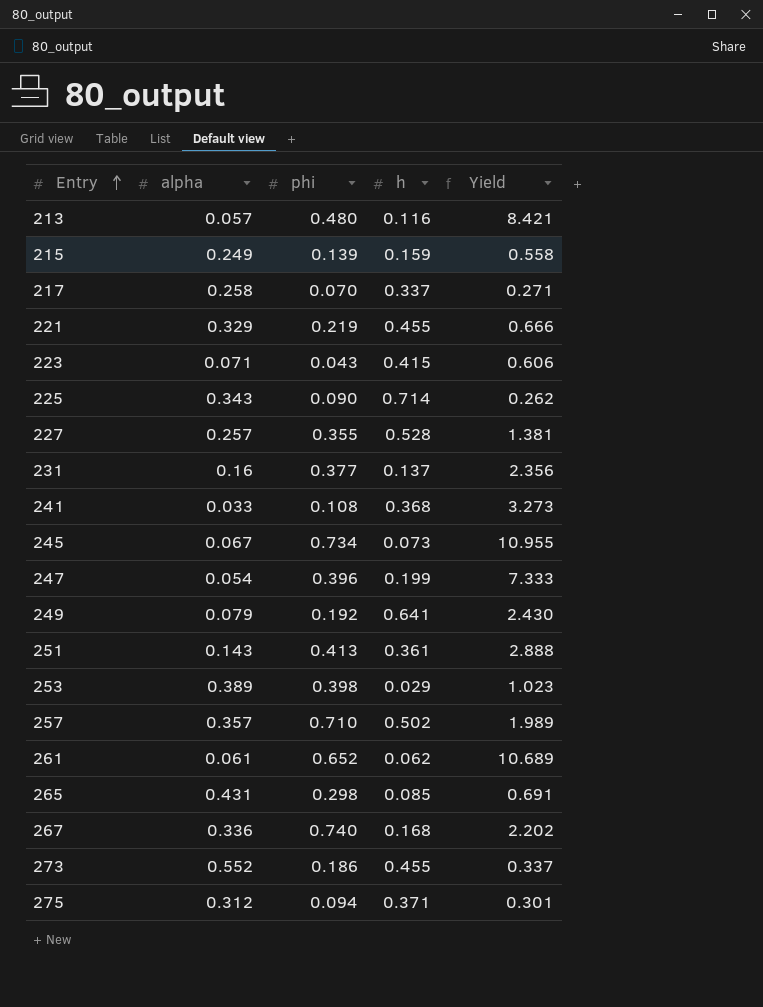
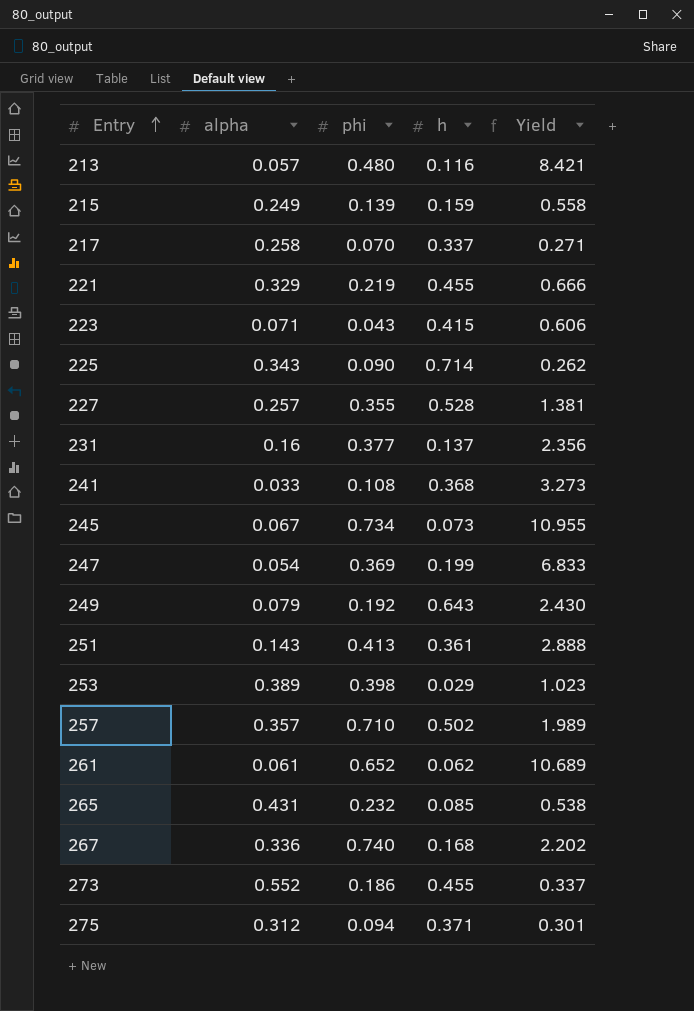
247 | phi: 0.396 -> 0.369
247 | Yield: 7.333 -> 6.833
249 | h: 0.641 -> 0.643
265 | phi: 0.298 -> 0.232
265 | Yield: 0.691 -> 0.538

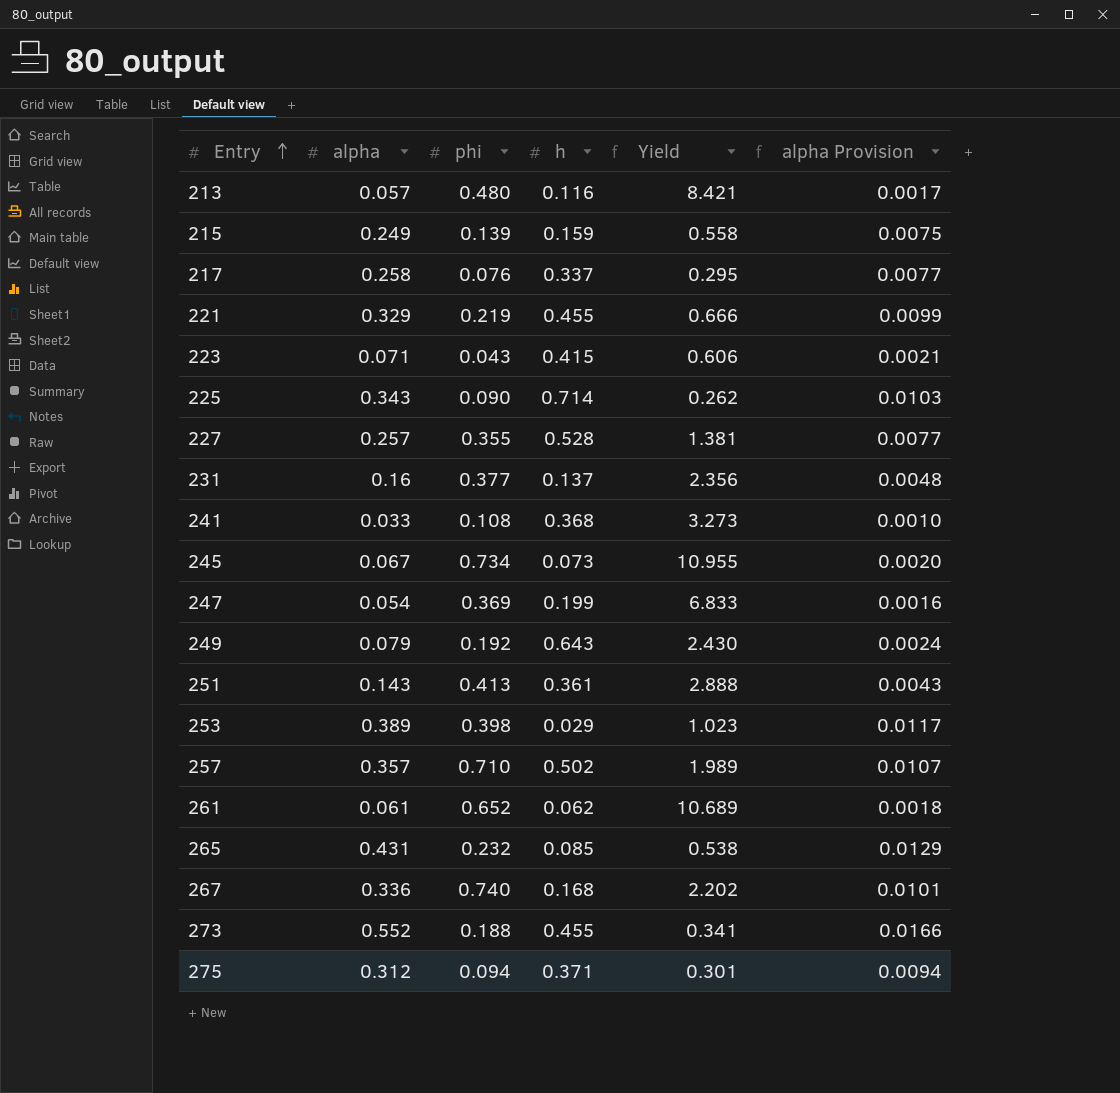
column alpha Provision | formula: none -> [alpha] * 0.03
217 | phi: 0.070 -> 0.076
217 | Yield: 0.271 -> 0.295
273 | phi: 0.186 -> 0.188
273 | Yield: 0.337 -> 0.341

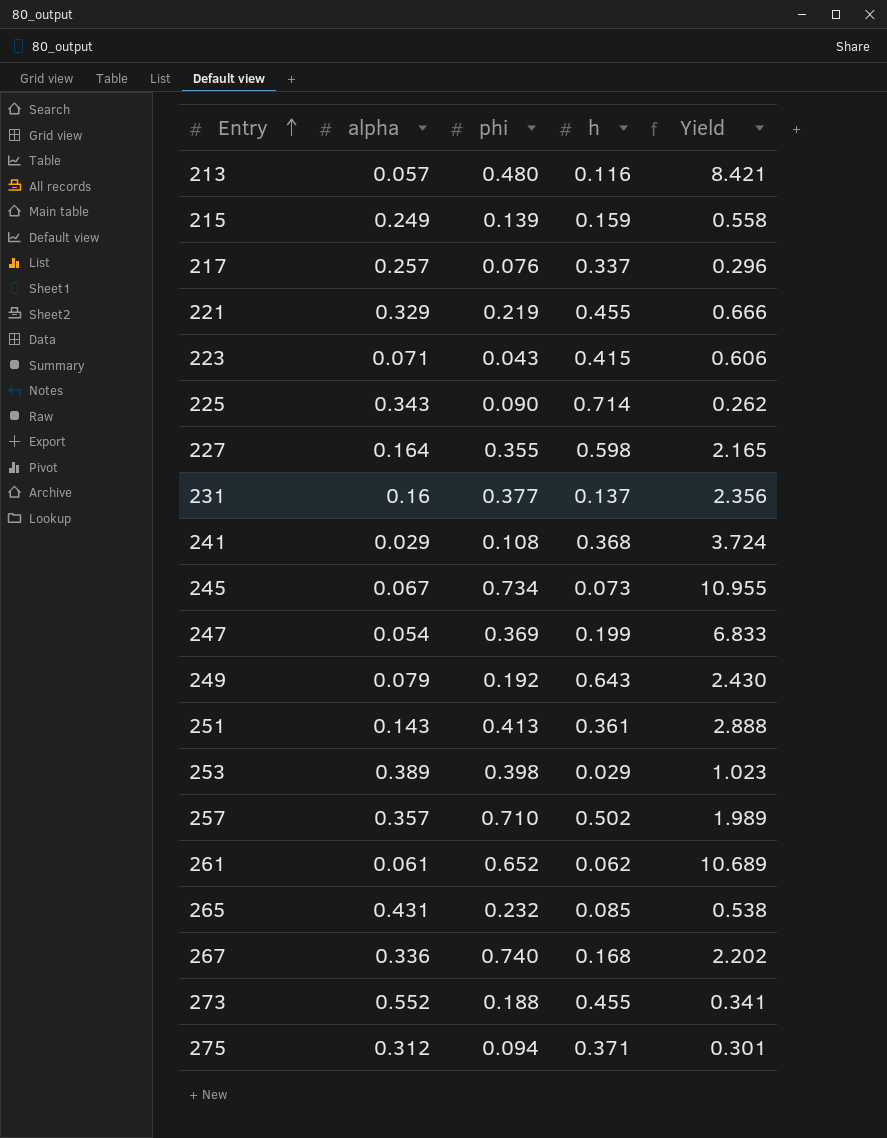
column alpha Provision | formula: [alpha] * 0.03 -> none
217 | alpha: 0.258 -> 0.257
217 | Yield: 0.295 -> 0.296
227 | alpha: 0.257 -> 0.164
227 | h: 0.528 -> 0.598
227 | Yield: 1.381 -> 2.165
241 | alpha: 0.033 -> 0.029
241 | Yield: 3.273 -> 3.724

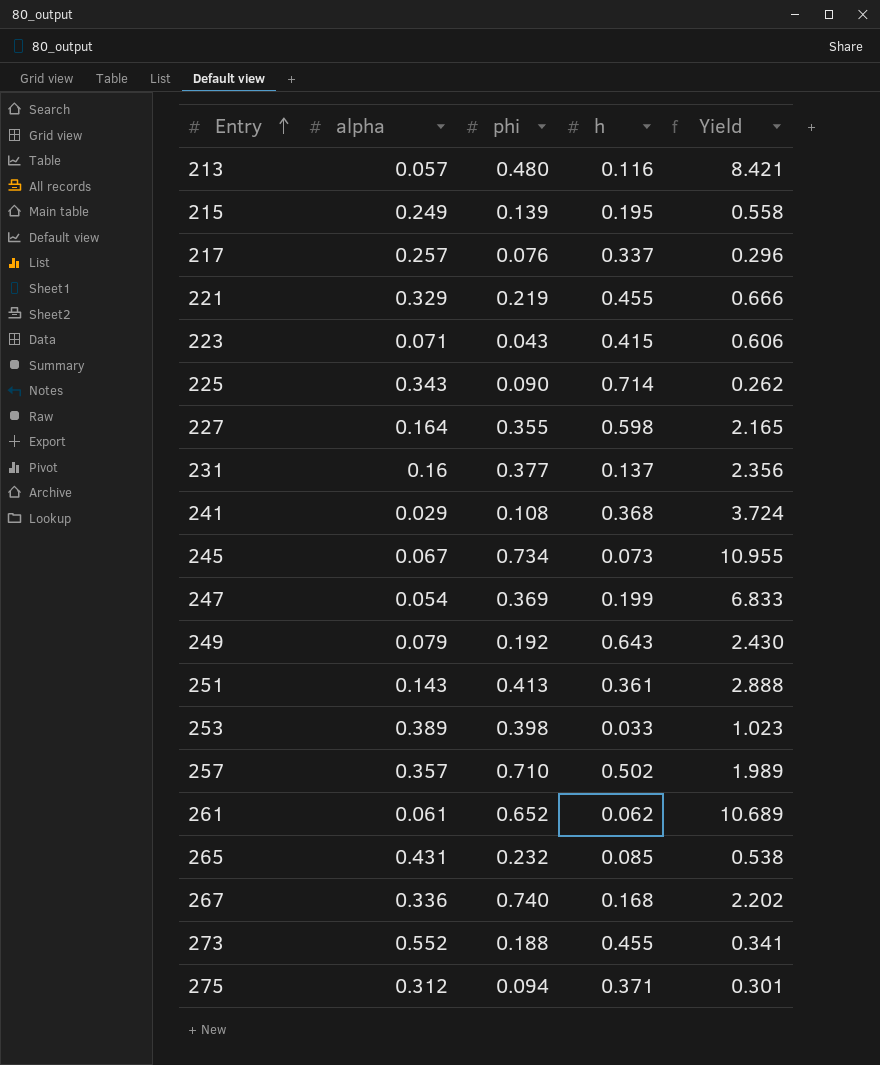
215 | h: 0.159 -> 0.195
253 | h: 0.029 -> 0.033

